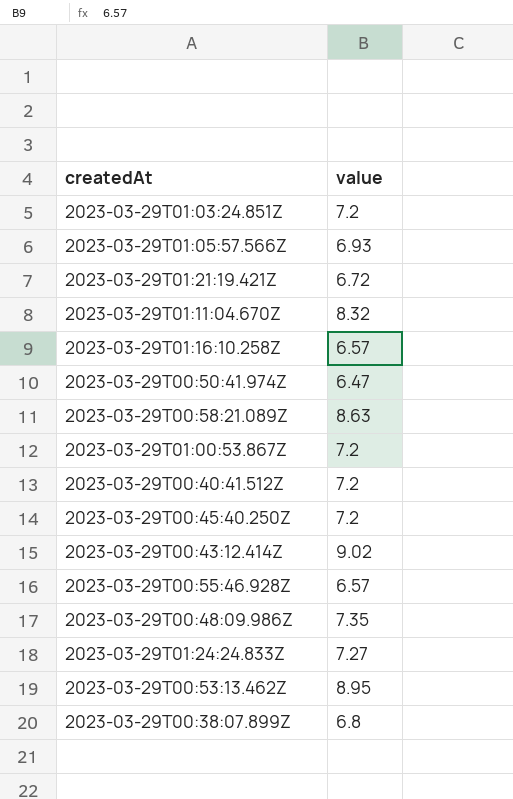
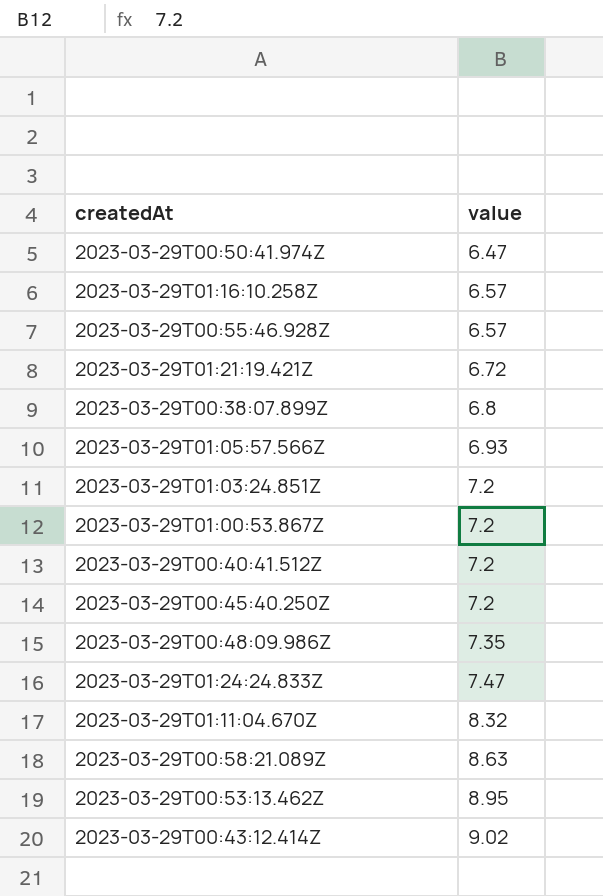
row order: none -> value ascending
2023-03-29T01:24:24.833Z | value: 7.27 -> 7.47

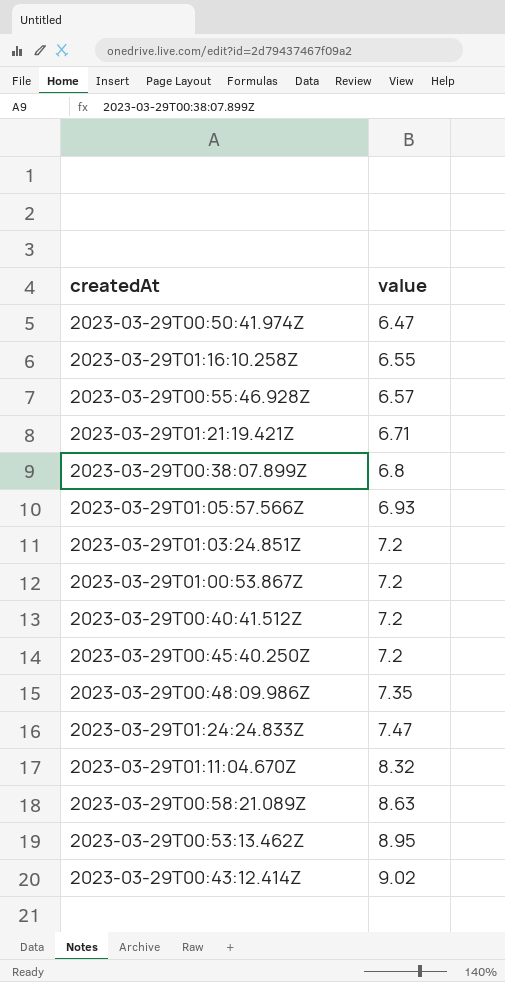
2023-03-29T01:16:10.258Z | value: 6.57 -> 6.55
2023-03-29T01:21:19.421Z | value: 6.72 -> 6.71

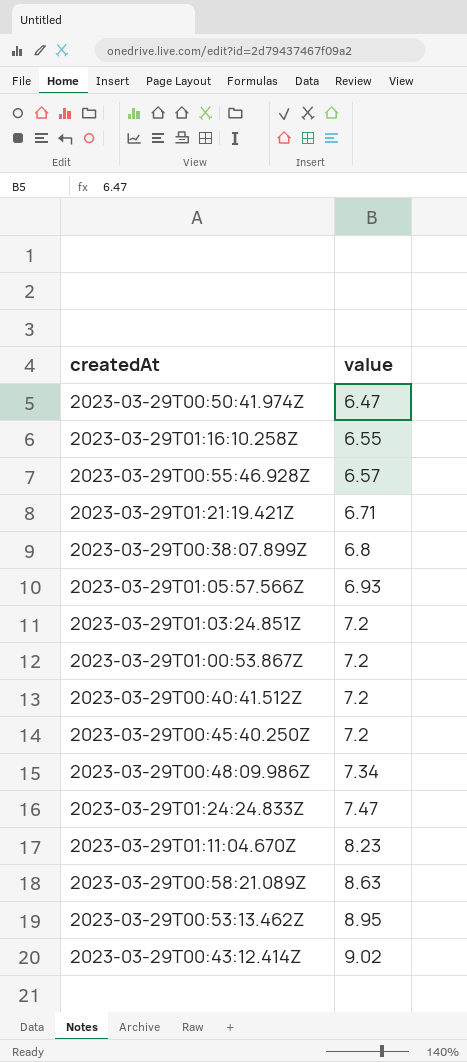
2023-03-29T00:48:09.986Z | value: 7.35 -> 7.34
2023-03-29T01:11:04.670Z | value: 8.32 -> 8.23

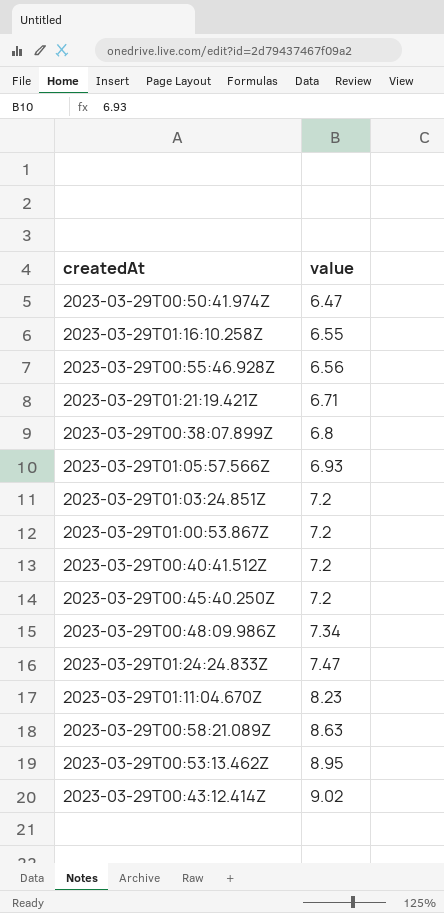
2023-03-29T00:55:46.928Z | value: 6.57 -> 6.56

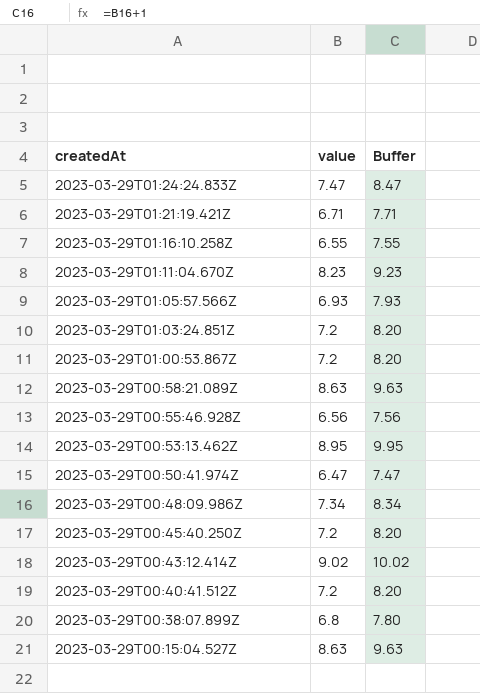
row order: value ascending -> createdAt descending
column Buffer | formula: none -> [value] + 1
row 2023-03-29T00:15:04.527Z: none -> 8.63 | 9.63

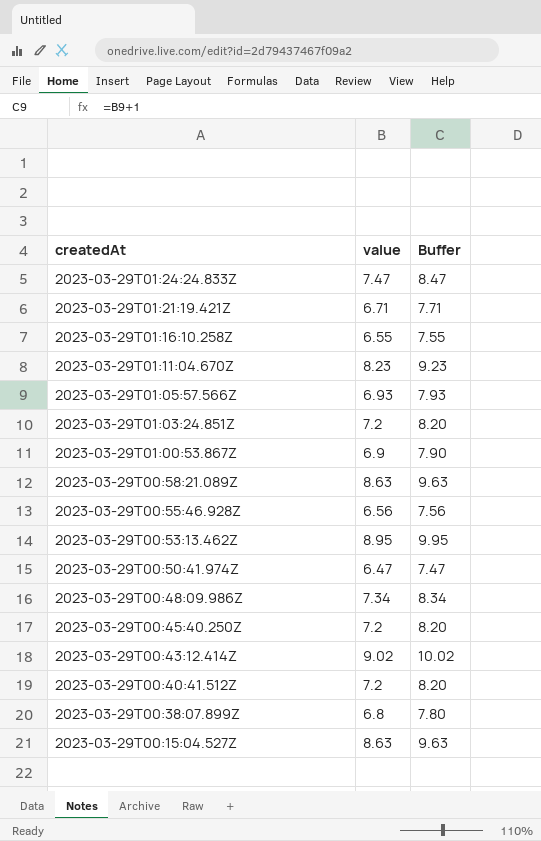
2023-03-29T01:00:53.867Z | value: 7.2 -> 6.9
2023-03-29T01:00:53.867Z | Buffer: 8.20 -> 7.90

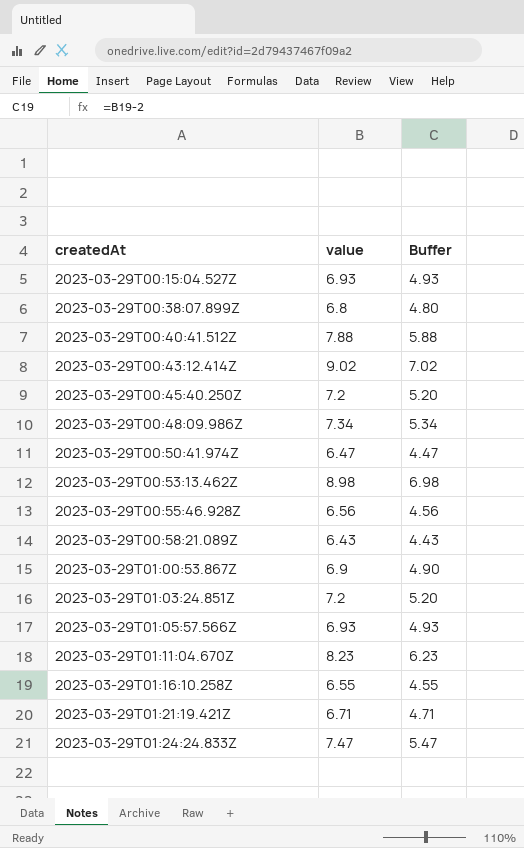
row order: createdAt descending -> createdAt ascending
column Buffer | formula: [value] + 1 -> [value] - 2
2023-03-29T00:15:04.527Z | value: 8.63 -> 6.93
2023-03-29T00:40:41.512Z | value: 7.2 -> 7.88
2023-03-29T00:53:13.462Z | value: 8.95 -> 8.98
2023-03-29T00:58:21.089Z | value: 8.63 -> 6.43

